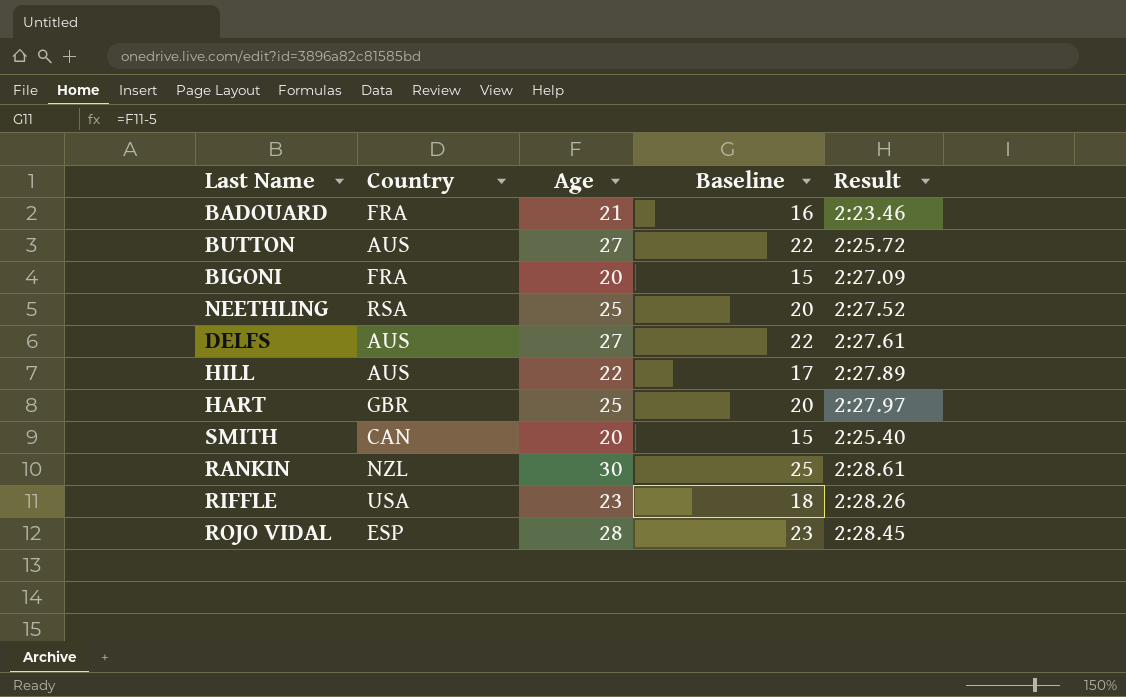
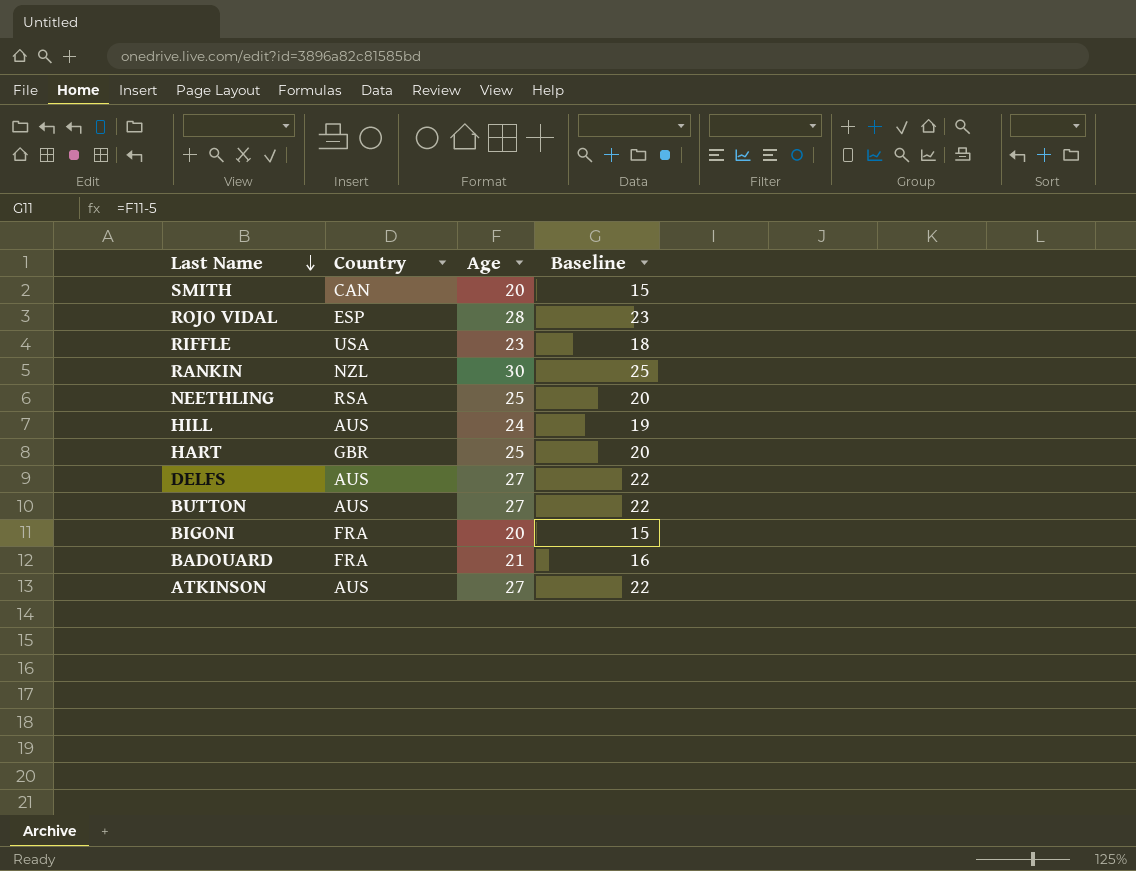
row order: none -> Last Name descending
column Result | position: 5 -> none
HILL | Age: 22 -> 24
HILL | Baseline: 17 -> 19
row ATKINSON: none -> AUS | 27 | 22

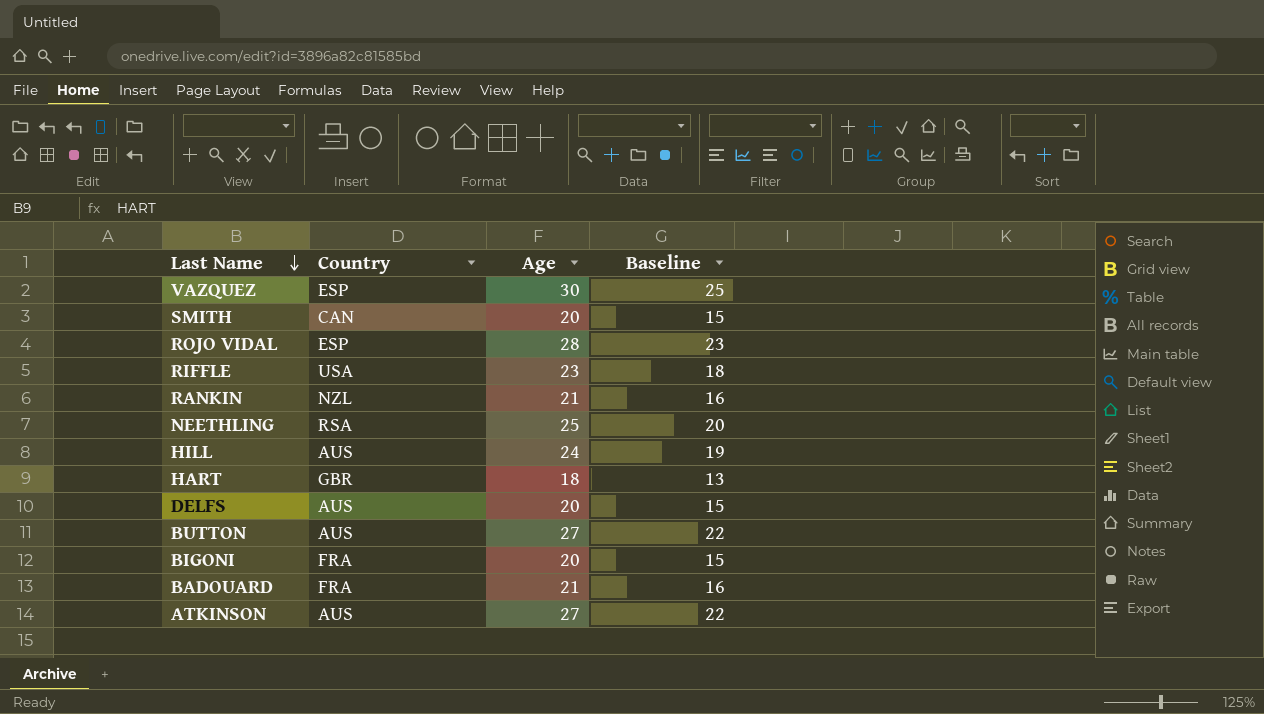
row VAZQUEZ: none -> ESP | 30 | 25
RANKIN | Age: 30 -> 21
RANKIN | Baseline: 25 -> 16
HART | Age: 25 -> 18
HART | Baseline: 20 -> 13
DELFS | Age: 27 -> 20
DELFS | Baseline: 22 -> 15

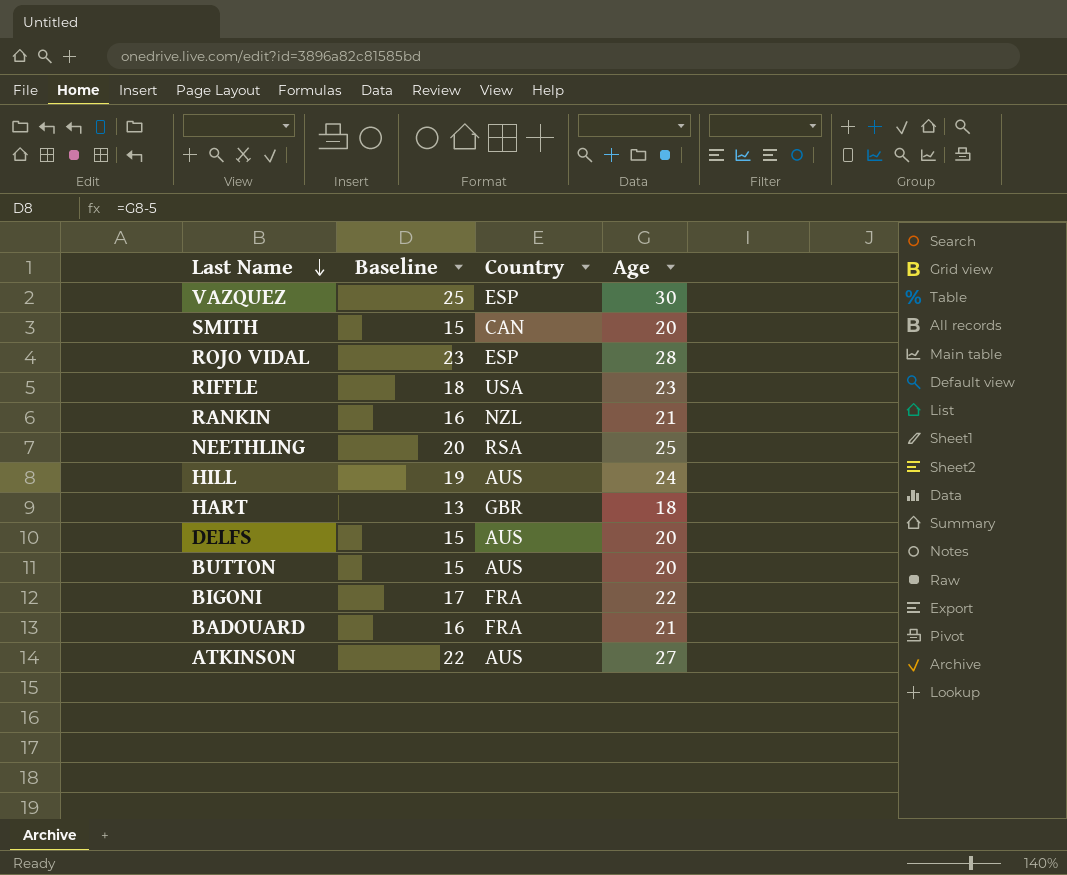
column Baseline | position: 4 -> 2
BUTTON | Baseline: 22 -> 15
BUTTON | Age: 27 -> 20
BIGONI | Baseline: 15 -> 17
BIGONI | Age: 20 -> 22

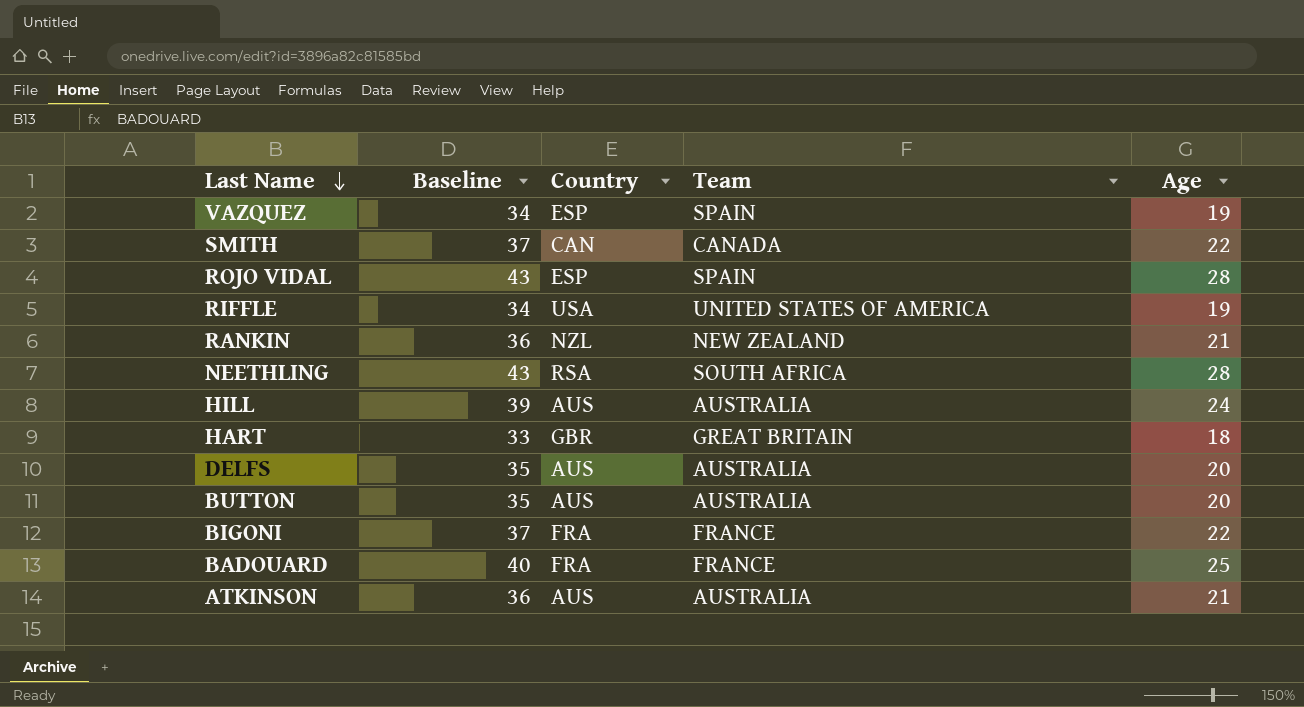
column Baseline | formula: [Age] - 5 -> [Age] + 15
column Team | position: none -> 4
VAZQUEZ | Age: 30 -> 19
SMITH | Age: 20 -> 22
RIFFLE | Age: 23 -> 19
NEETHLING | Age: 25 -> 28
BADOUARD | Age: 21 -> 25
ATKINSON | Age: 27 -> 21

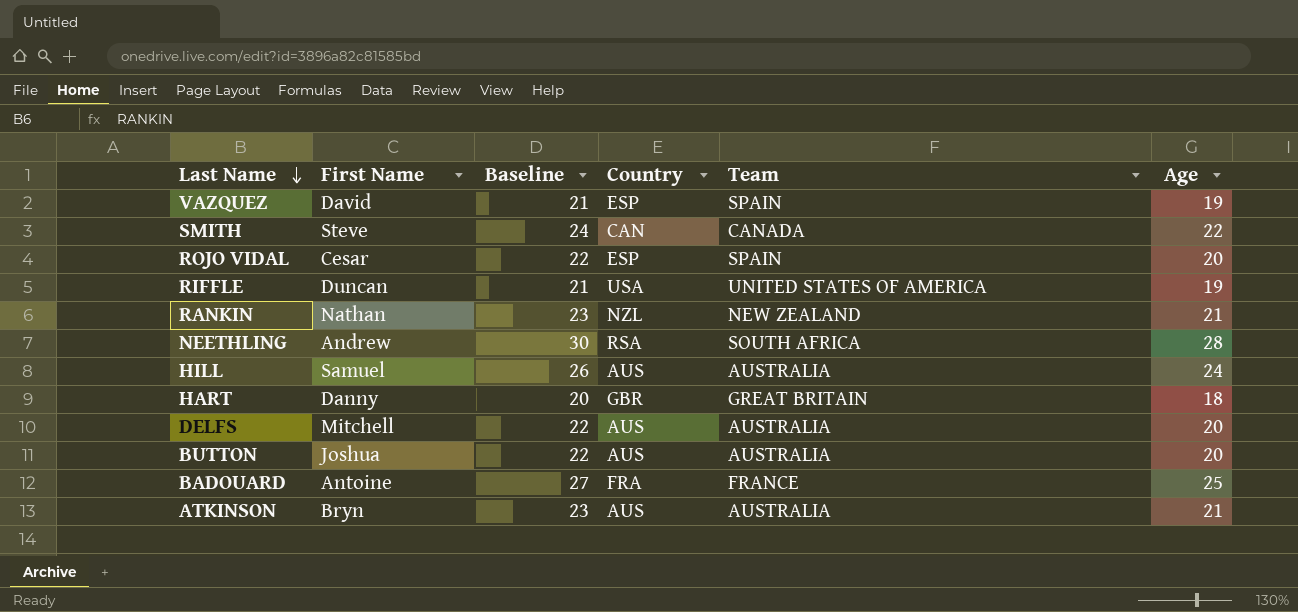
column First Name | position: none -> 2
column Baseline | formula: [Age] + 15 -> [Age] + 2
row BIGONI: 37 | FRA | FRANCE | 22 -> none
ROJO VIDAL | Age: 28 -> 20

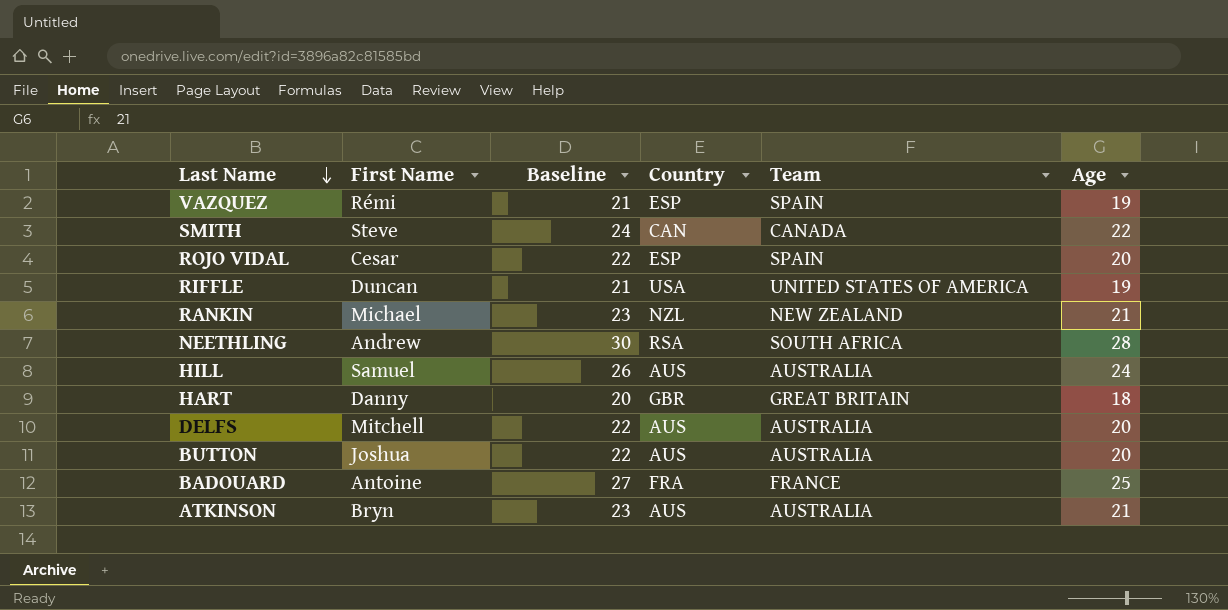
VAZQUEZ | First Name: David -> Rémi
RANKIN | First Name: Nathan -> Michael

